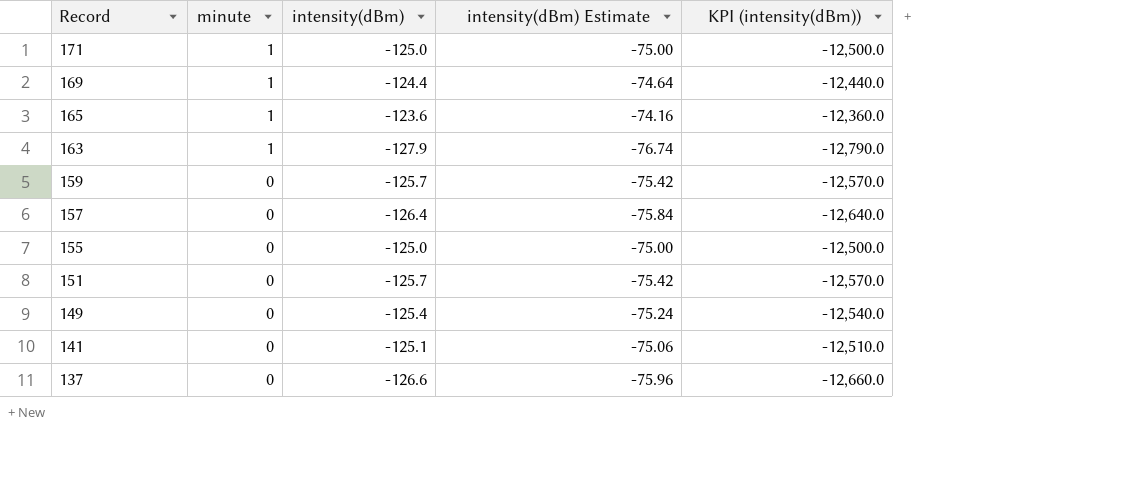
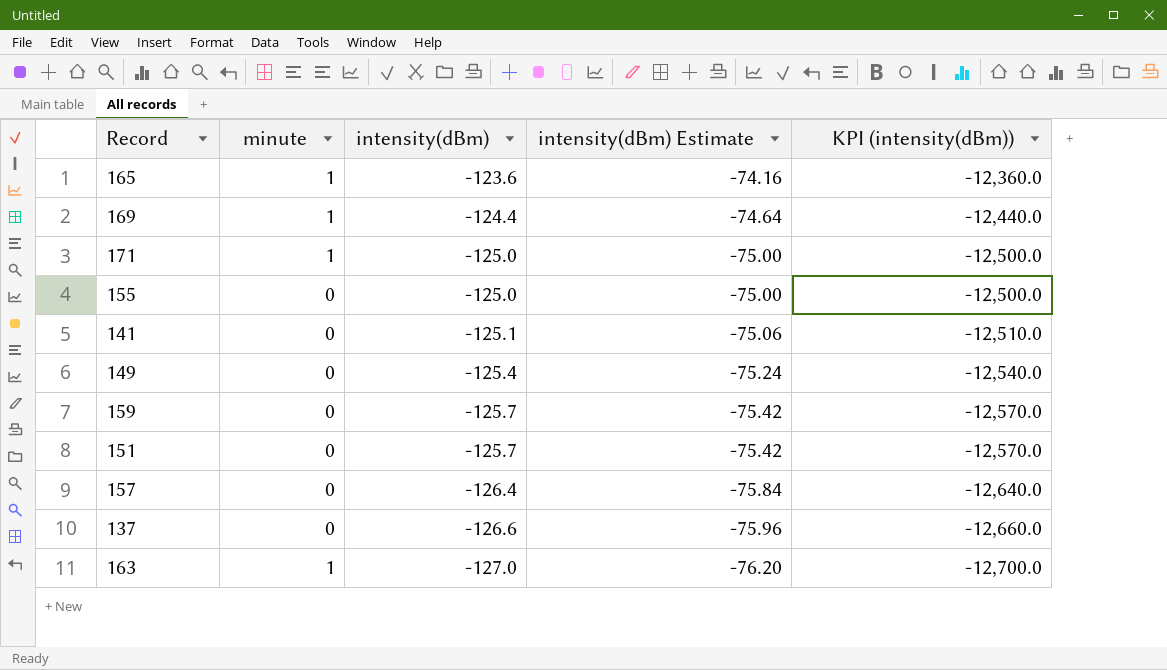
row order: Record descending -> intensity(dBm) descending
163 | intensity(dBm): -127.9 -> -127.0
163 | intensity(dBm) Estimate: -76.74 -> -76.20
163 | KPI (intensity(dBm)): -12,790.0 -> -12,700.0

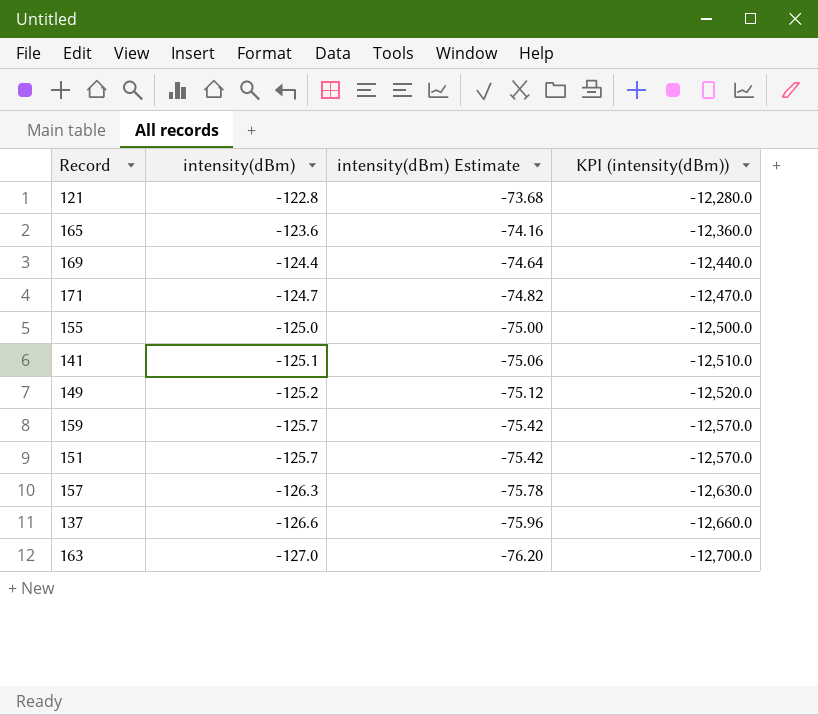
column minute | position: 2 -> none
row 121: none -> -122.8 | -73.68 | -12,280.0
171 | intensity(dBm): -125.0 -> -124.7
171 | intensity(dBm) Estimate: -75.00 -> -74.82
171 | KPI (intensity(dBm)): -12,500.0 -> -12,470.0
149 | intensity(dBm): -125.4 -> -125.2
149 | intensity(dBm) Estimate: -75.24 -> -75.12
149 | KPI (intensity(dBm)): -12,540.0 -> -12,520.0
157 | intensity(dBm): -126.4 -> -126.3
157 | intensity(dBm) Estimate: -75.84 -> -75.78
157 | KPI (intensity(dBm)): -12,640.0 -> -12,630.0

